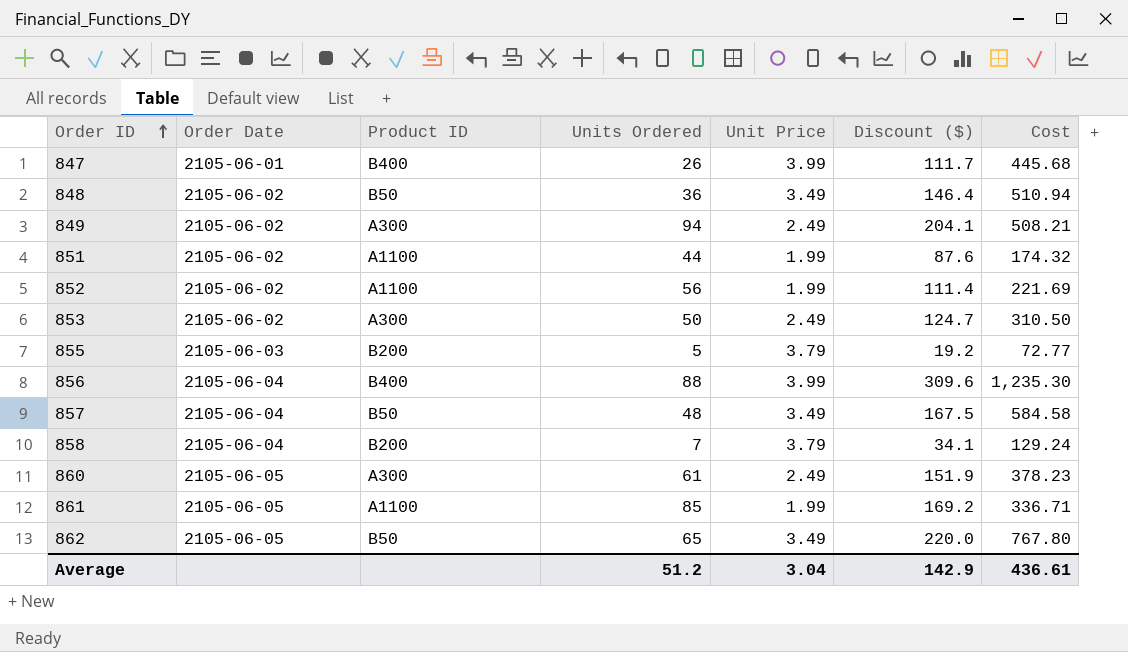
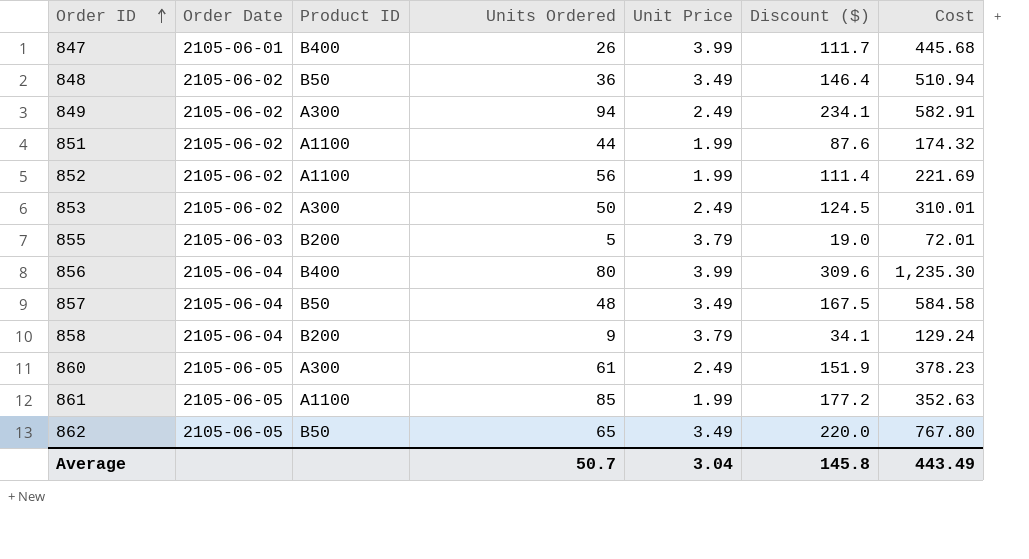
849 | Discount ($): 204.1 -> 234.1
849 | Cost: 508.21 -> 582.91
853 | Discount ($): 124.7 -> 124.5
853 | Cost: 310.50 -> 310.01
855 | Discount ($): 19.2 -> 19.0
855 | Cost: 72.77 -> 72.01
856 | Units Ordered: 88 -> 80
858 | Units Ordered: 7 -> 9
861 | Discount ($): 169.2 -> 177.2
861 | Cost: 336.71 -> 352.63
Average | Units Ordered: 51.2 -> 50.7
Average | Discount ($): 142.9 -> 145.8
Average | Cost: 436.61 -> 443.49

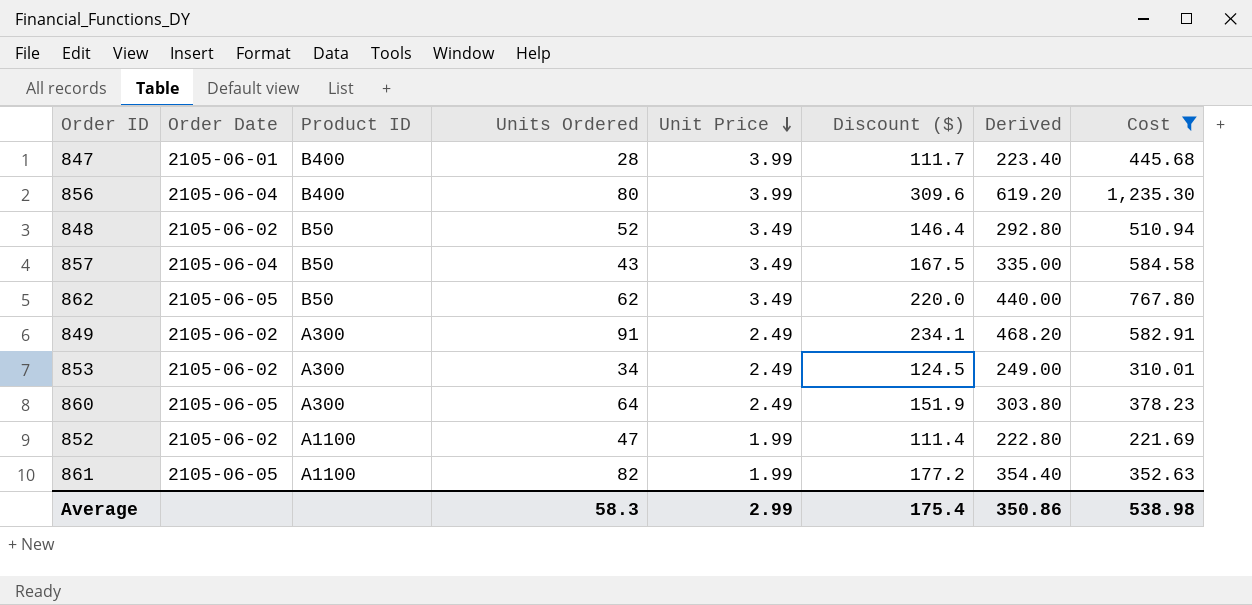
filter: none -> Cost >= 221.69
row order: Order ID ascending -> Unit Price descending
column Derived | formula: none -> [Discount ($)] * 2
847 | Units Ordered: 26 -> 28
848 | Units Ordered: 36 -> 52
857 | Units Ordered: 48 -> 43
862 | Units Ordered: 65 -> 62
849 | Units Ordered: 94 -> 91
853 | Units Ordered: 50 -> 34
860 | Units Ordered: 61 -> 64
852 | Units Ordered: 56 -> 47
861 | Units Ordered: 85 -> 82
Average | Units Ordered: 50.7 -> 58.3
Average | Unit Price: 3.04 -> 2.99
Average | Discount ($): 145.8 -> 175.4
Average | Cost: 443.49 -> 538.98

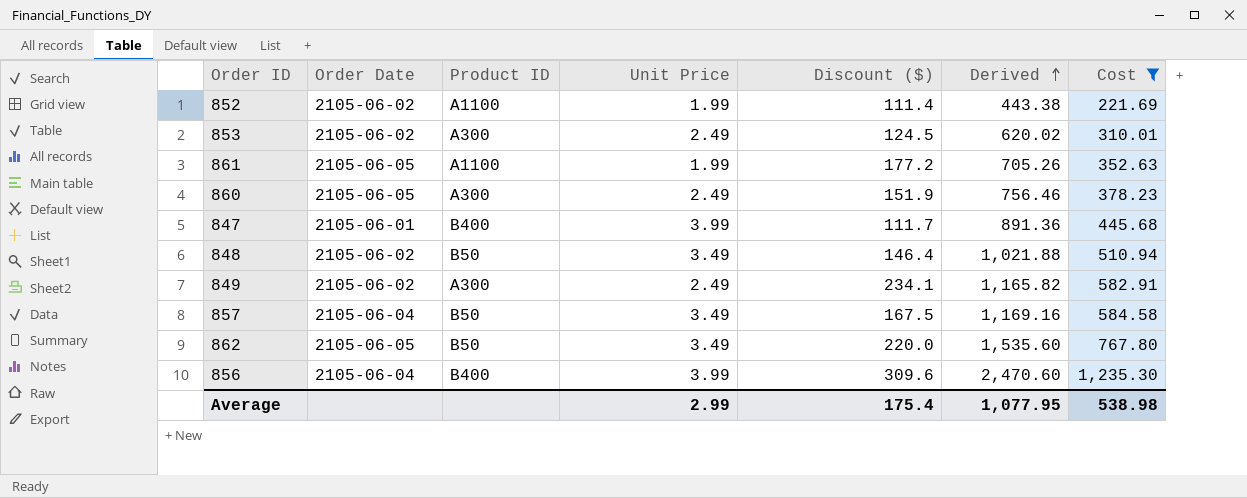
row order: Unit Price descending -> Derived ascending
column Units Ordered | position: 4 -> none
column Derived | formula: [Discount ($)] * 2 -> [Cost] * 2
Average | Derived: 350.86 -> 1,077.95

